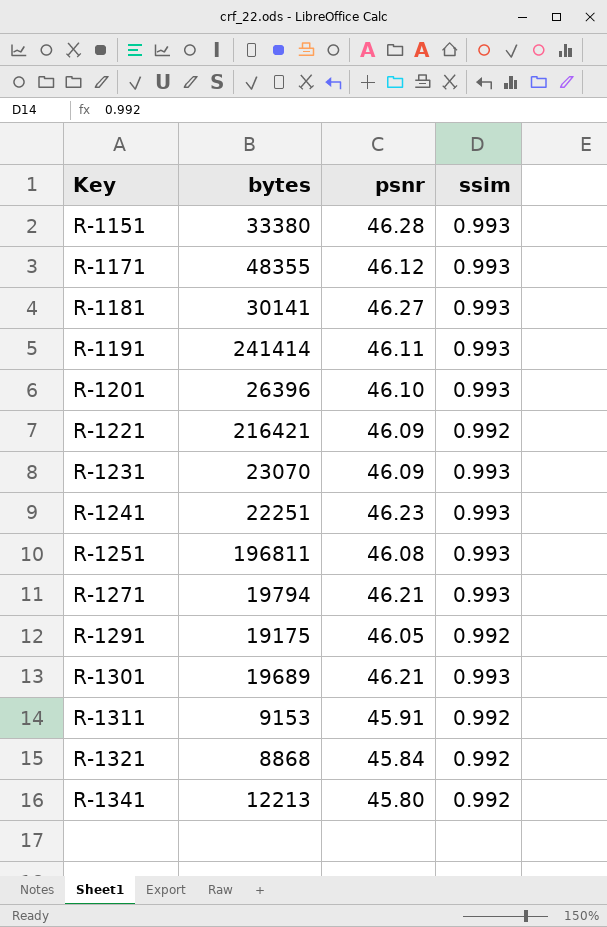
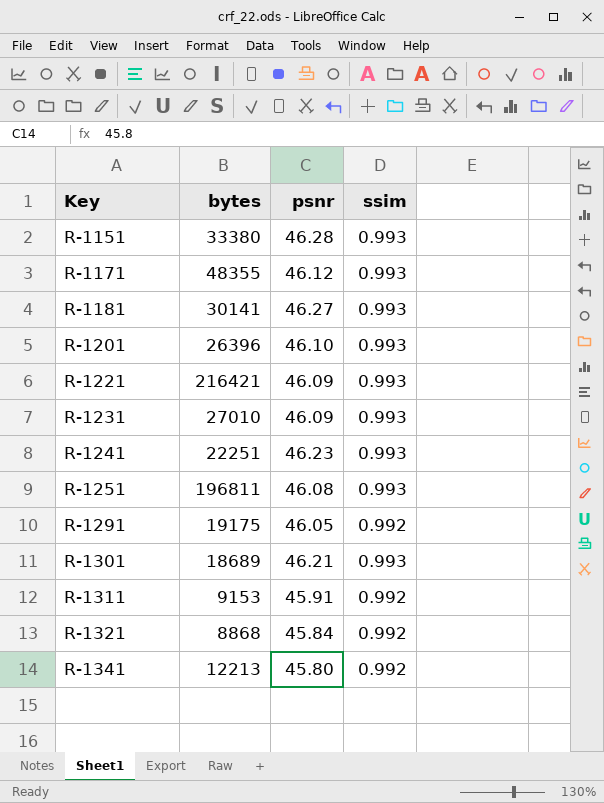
row R-1191: 241414 | 46.11 | 0.993 -> none
row R-1271: 19794 | 46.21 | 0.993 -> none
R-1221 | ssim: 0.992 -> 0.993
R-1231 | bytes: 23070 -> 27010
R-1301 | bytes: 19689 -> 18689

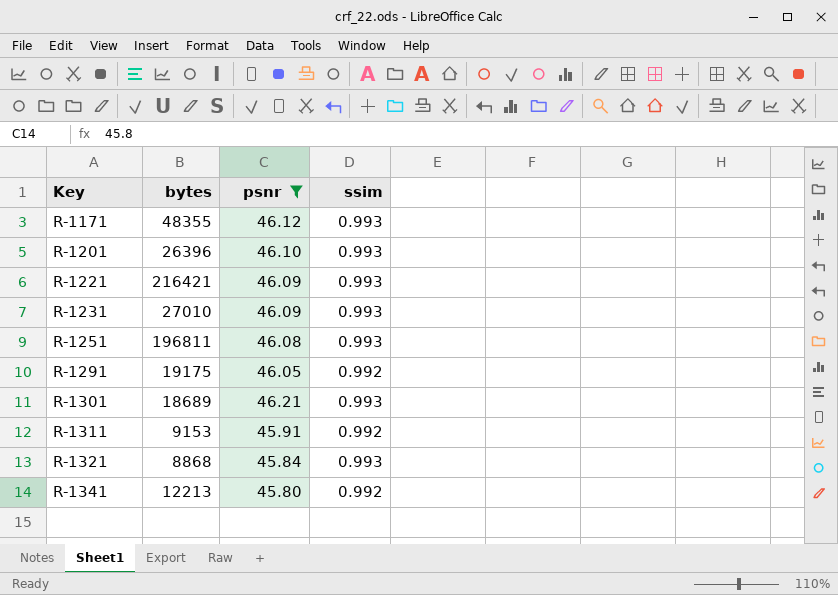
filter: none -> psnr <= 46.21
R-1321 | ssim: 0.992 -> 0.993

